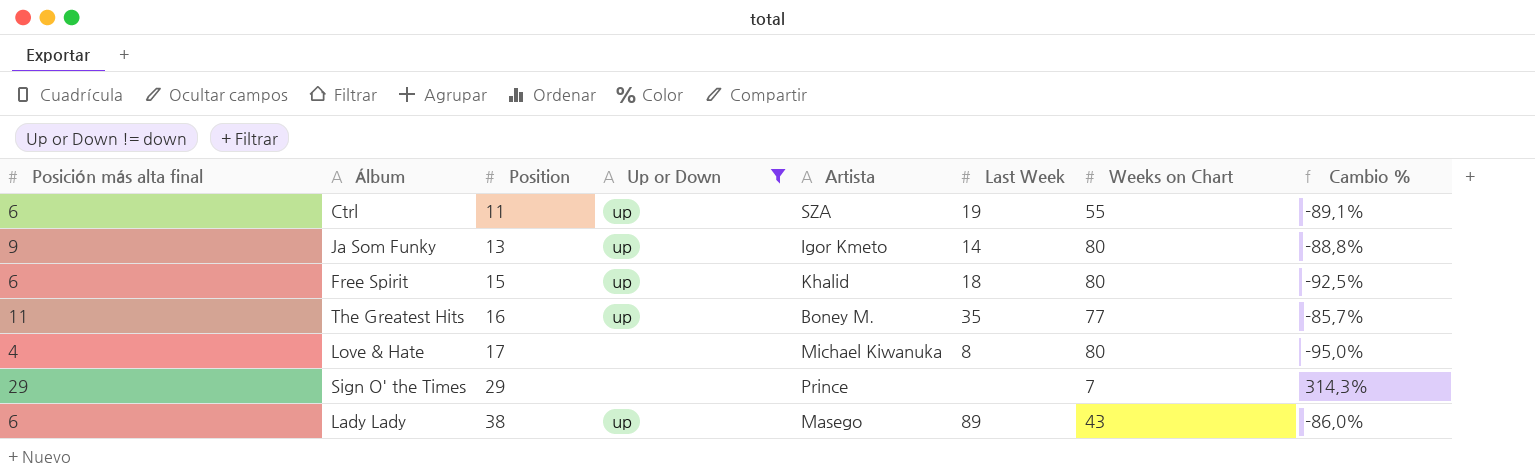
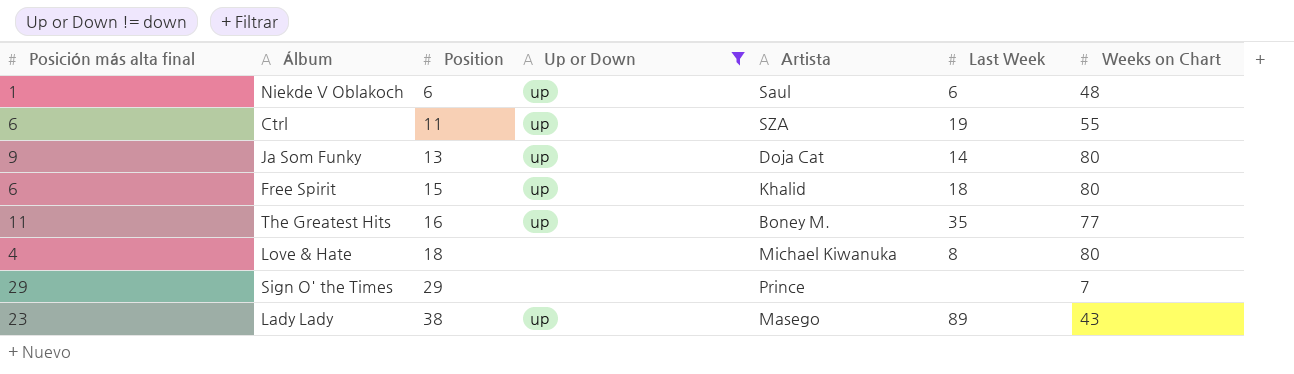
column Cambio % | formula: ([Posición más alta final] - [Weeks on Chart]) / [Weeks on Chart] -> none
row Niekde V Oblakoch: none -> 1 | 6 | up | Saul | 6 | 48
Ja Som Funky | Artista: Igor Kmeto -> Doja Cat
Love & Hate | Position: 17 -> 18
Lady Lady | Posición más alta final: 6 -> 23

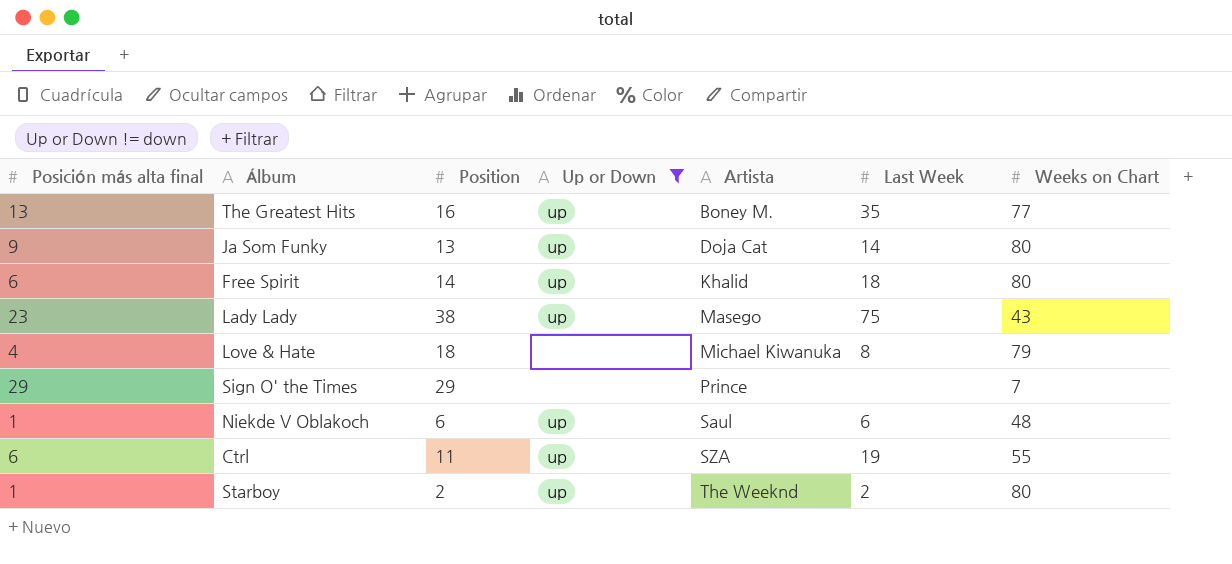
row order: Position ascending -> Artista ascending
The Greatest Hits | Posición más alta final: 11 -> 13
Free Spirit | Position: 15 -> 14
Lady Lady | Last Week: 89 -> 75
Love & Hate | Weeks on Chart: 80 -> 79
row Starboy: none -> 1 | 2 | up | The Weeknd | 2 | 80

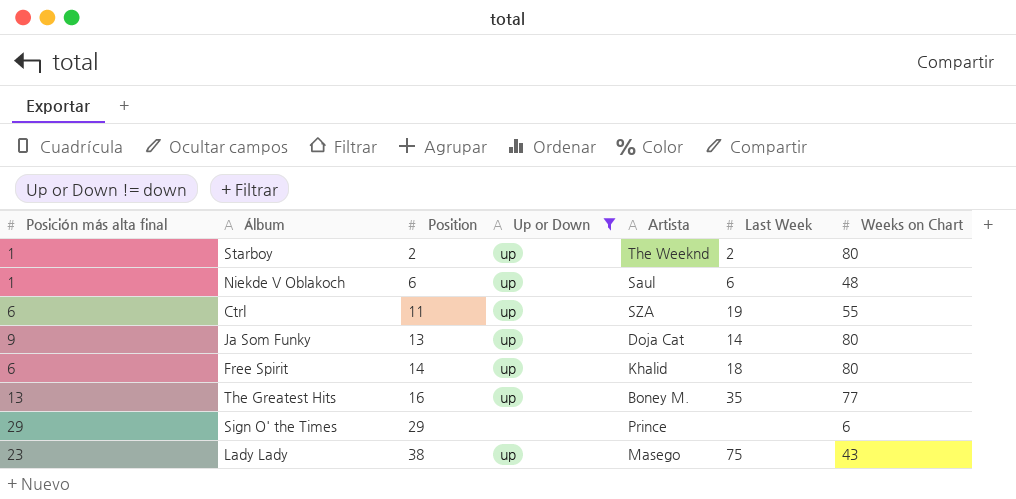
row order: Artista ascending -> Position ascending
row Love & Hate: 4 | 18 | none | Michael Kiwanuka | 8 | 79 -> none
Sign O' the Times | Weeks on Chart: 7 -> 6

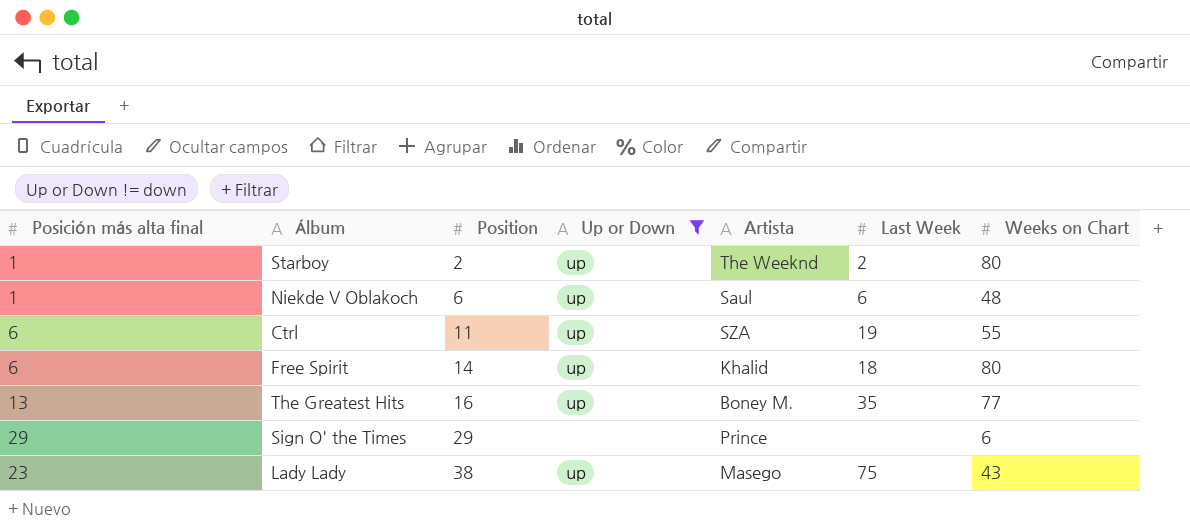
row Ja Som Funky: 9 | 13 | up | Doja Cat | 14 | 80 -> none

